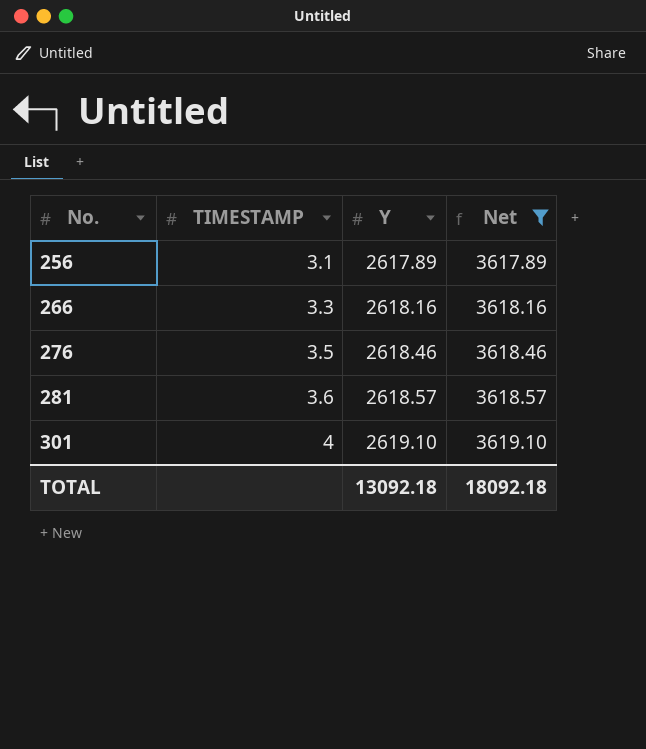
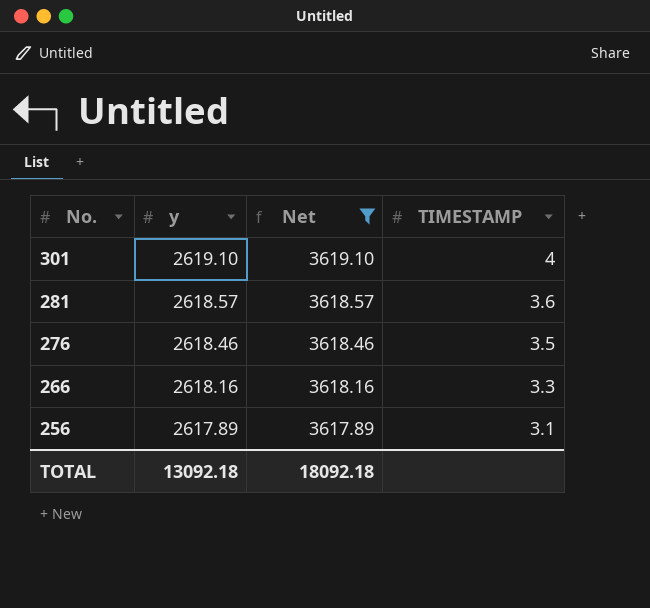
row order: No. ascending -> No. descending
column name: Y -> y
column TIMESTAMP | position: 2 -> 4

